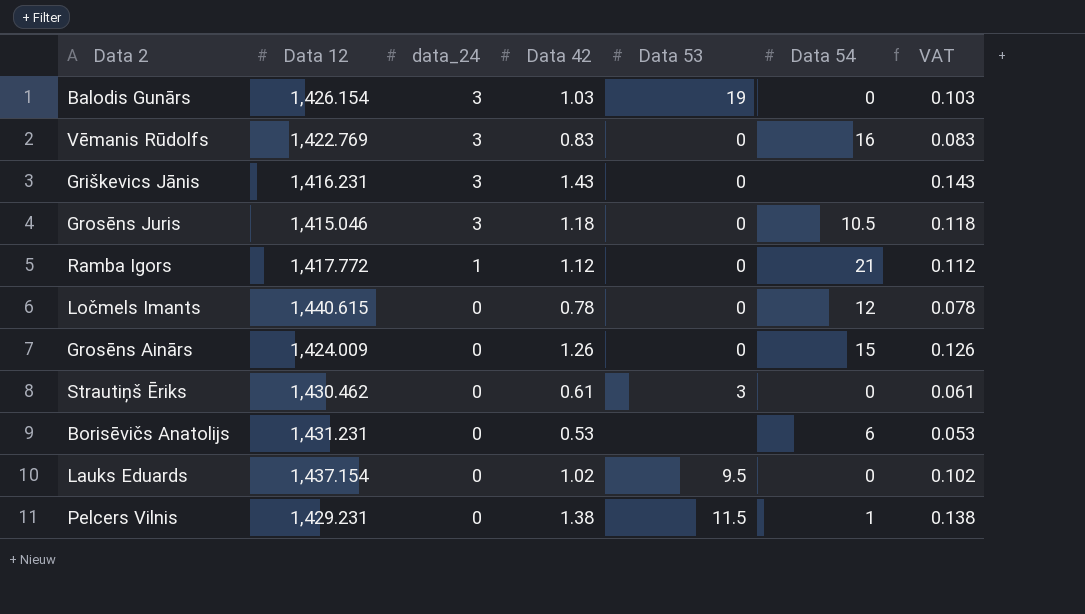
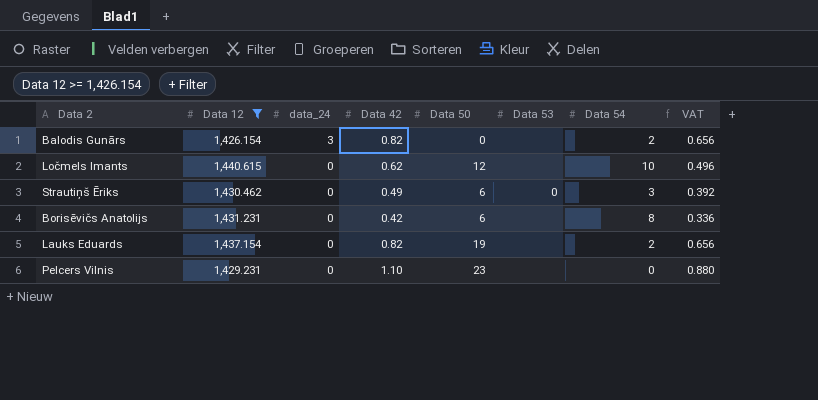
filter: none -> Data 12 >= 1,426.154
column Data 50 | position: none -> 5
column VAT | formula: [Data 42] * 0.1 -> [Data 42] * 0.8
Balodis Gunārs | Data 42: 1.03 -> 0.82
Balodis Gunārs | Data 53: 19 -> none
Balodis Gunārs | Data 54: 0 -> 2
Ločmels Imants | Data 42: 0.78 -> 0.62
Ločmels Imants | Data 53: 0 -> none
Ločmels Imants | Data 54: 12 -> 10
Strautiņš Ēriks | Data 42: 0.61 -> 0.49
Strautiņš Ēriks | Data 53: 3 -> 0
Strautiņš Ēriks | Data 54: 0 -> 3
Borisēvičs Anatolijs | Data 42: 0.53 -> 0.42
Borisēvičs Anatolijs | Data 54: 6 -> 8
Lauks Eduards | Data 42: 1.02 -> 0.82
Lauks Eduards | Data 53: 9.5 -> none
Lauks Eduards | Data 54: 0 -> 2
Pelcers Vilnis | Data 42: 1.38 -> 1.10
Pelcers Vilnis | Data 53: 11.5 -> none
Pelcers Vilnis | Data 54: 1 -> 0

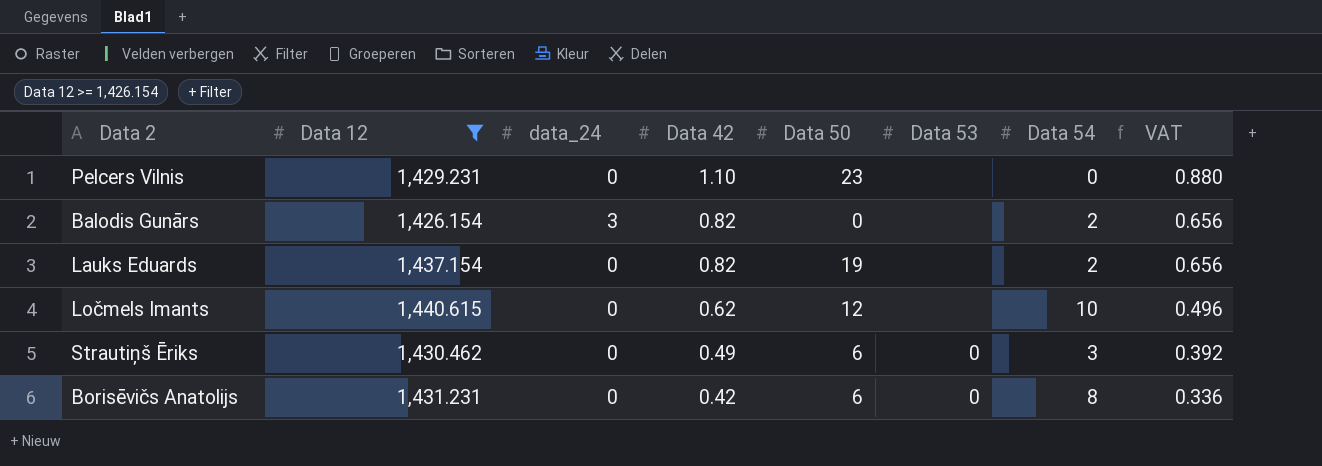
row order: data_24 descending -> Data 42 descending
Borisēvičs Anatolijs | Data 53: none -> 0

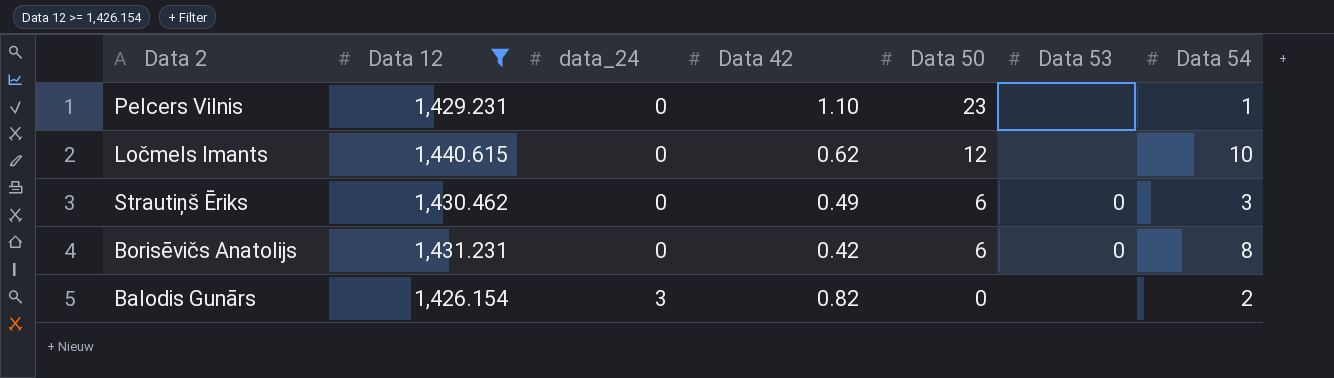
row order: Data 42 descending -> data_24 ascending
column VAT | formula: [Data 42] * 0.8 -> none
row Lauks Eduards: 1,437.154 | 0 | 0.82 | 19 | none | 2 | 0.656 -> none
Pelcers Vilnis | Data 54: 0 -> 1

